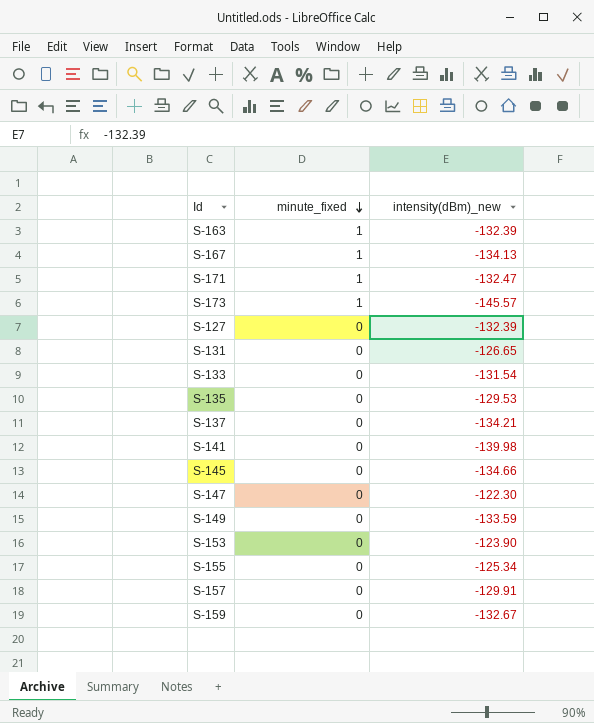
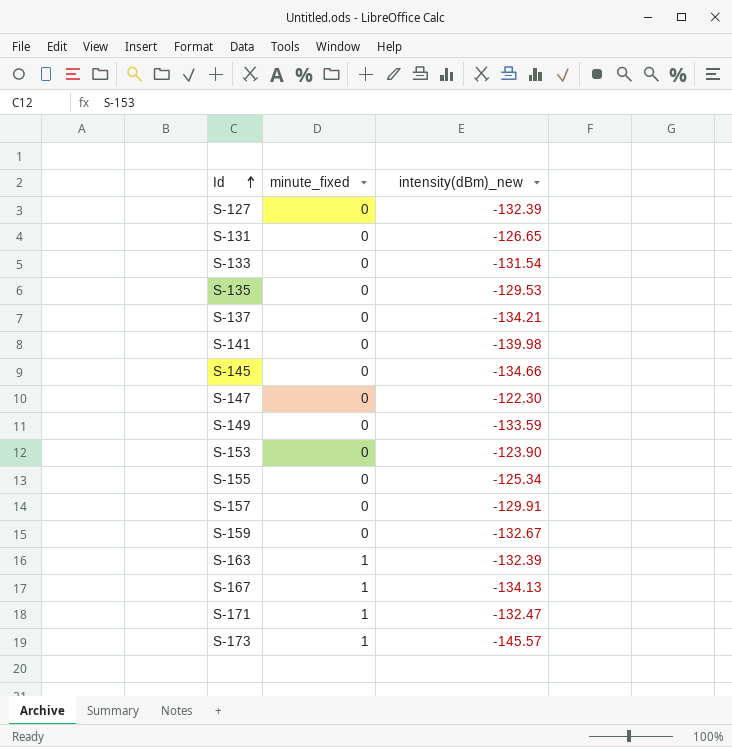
row order: minute_fixed descending -> Id ascending

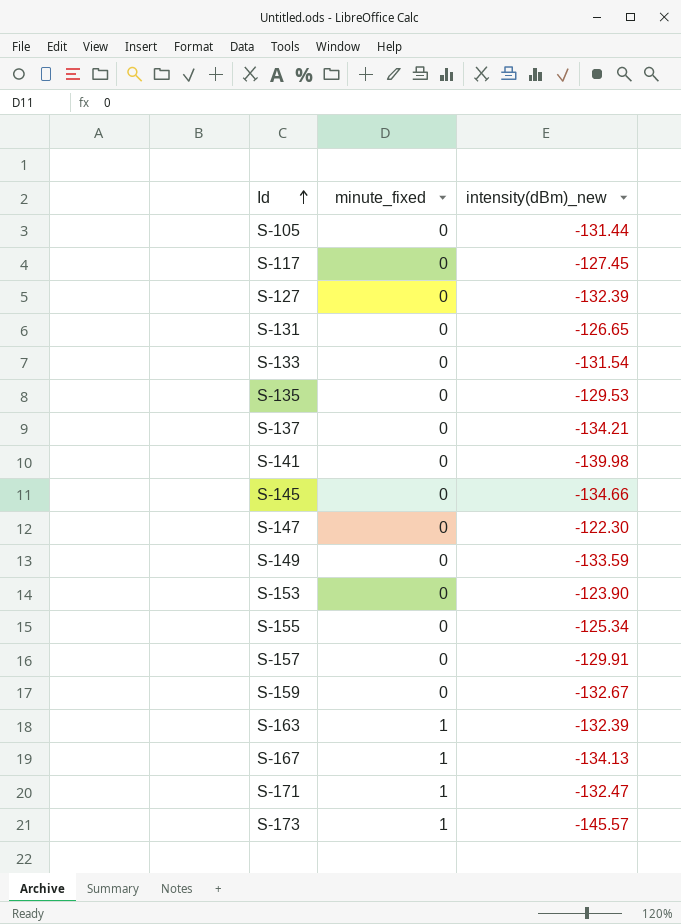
row S-105: none -> 0 | -131.44
row S-117: none -> 0 | -127.45

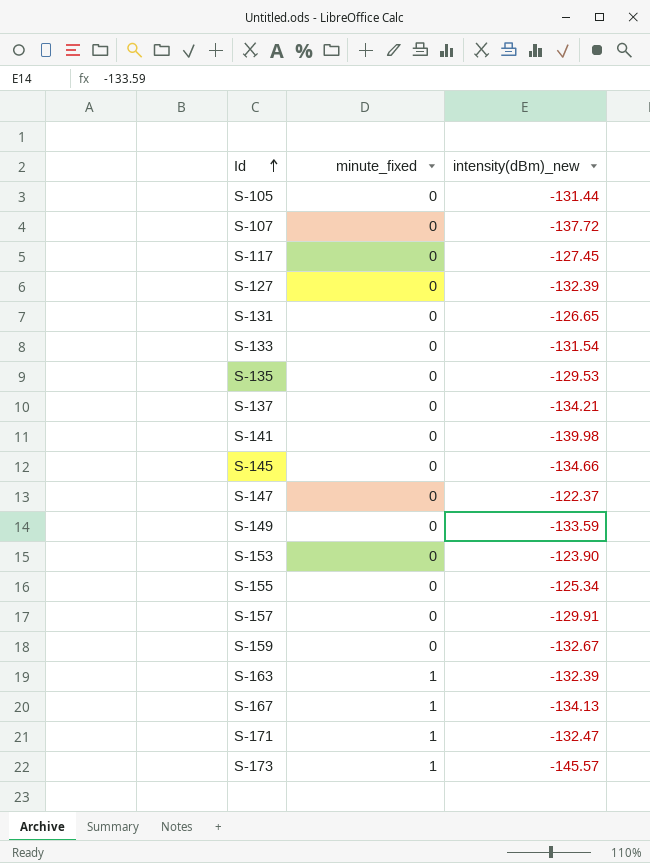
row S-107: none -> 0 | -137.72
S-147 | intensity(dBm)_new: -122.30 -> -122.37

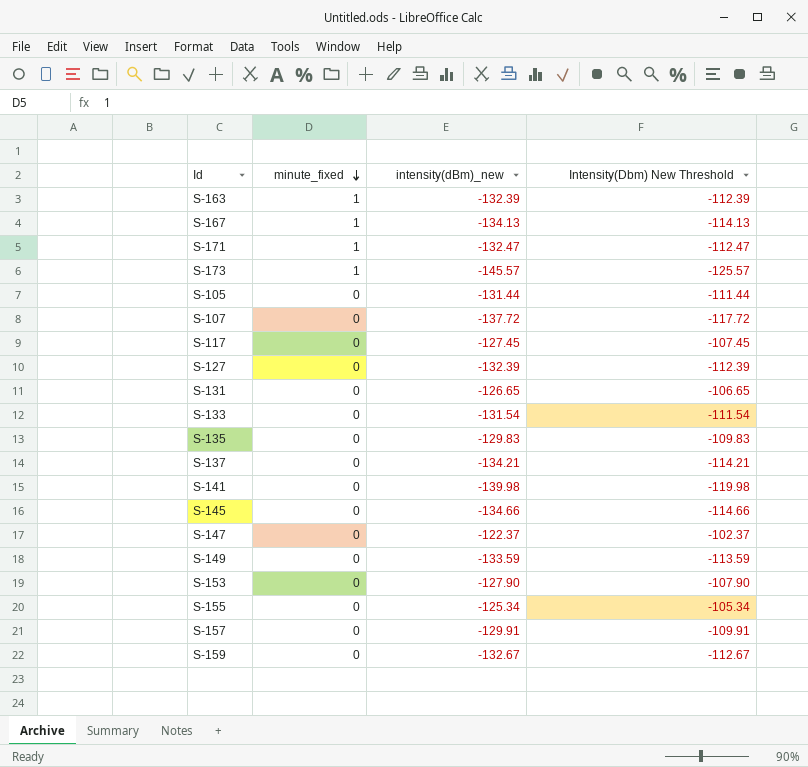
row order: Id ascending -> minute_fixed descending
column Intensity(Dbm) New Threshold | formula: none -> [intensity(dBm)_new] + 20
S-135 | intensity(dBm)_new: -129.53 -> -129.83
S-153 | intensity(dBm)_new: -123.90 -> -127.90

